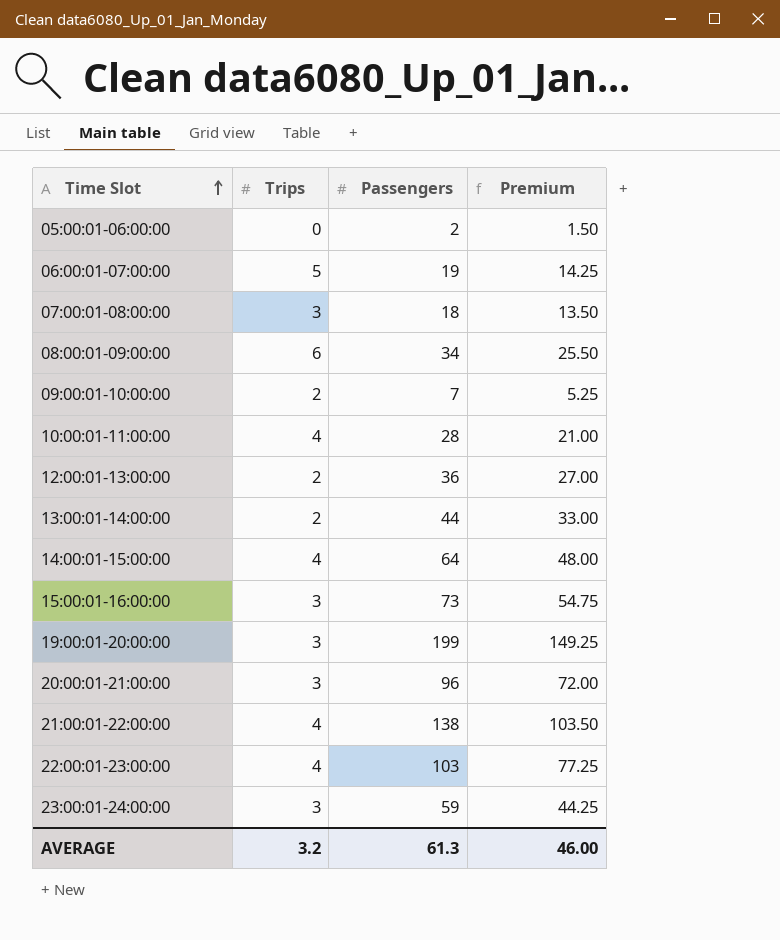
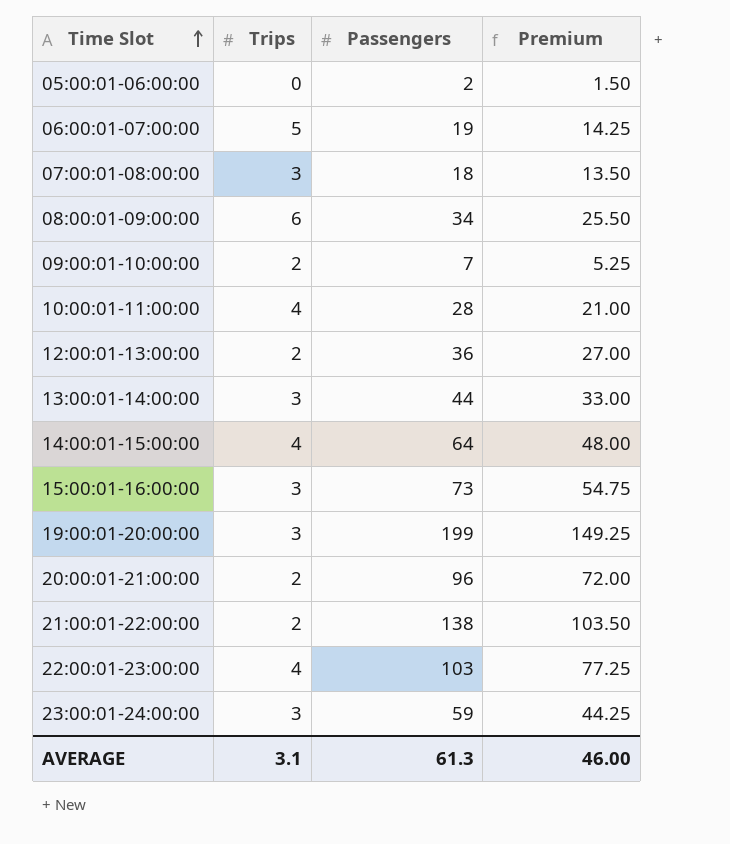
13:00:01-14:00:00 | Trips: 2 -> 3
20:00:01-21:00:00 | Trips: 3 -> 2
21:00:01-22:00:00 | Trips: 4 -> 2
AVERAGE | Trips: 3.2 -> 3.1

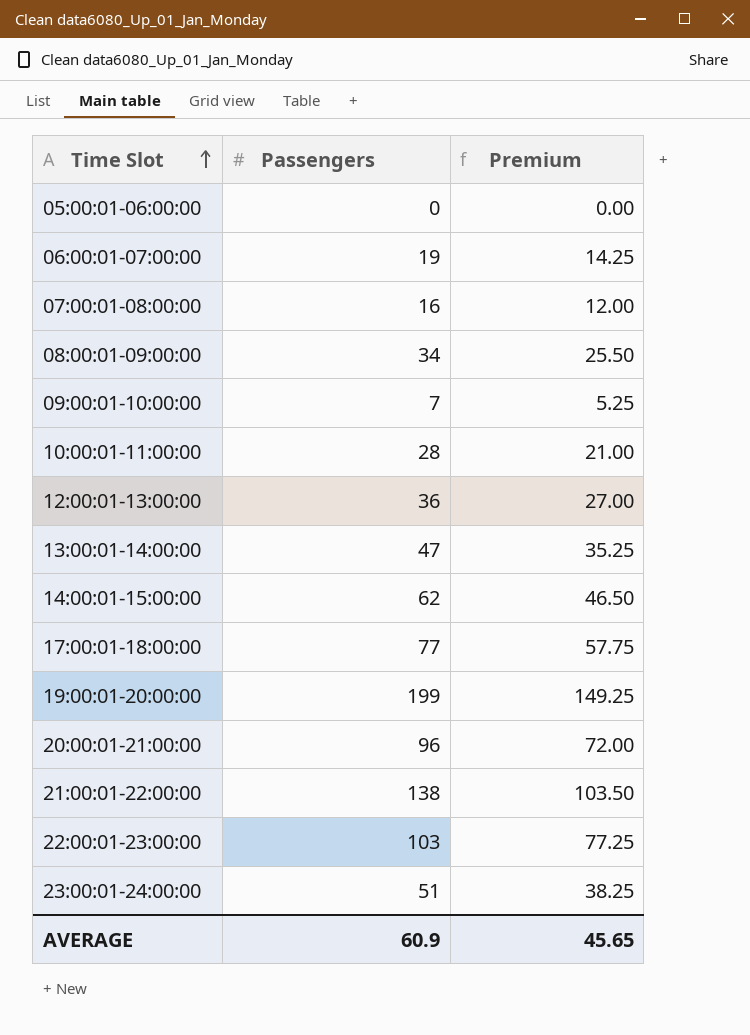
column Trips | position: 2 -> none
row 15:00:01-16:00:00: 3 | 73 | 54.75 -> none
05:00:01-06:00:00 | Passengers: 2 -> 0
05:00:01-06:00:00 | Premium: 1.50 -> 0.00
07:00:01-08:00:00 | Passengers: 18 -> 16
07:00:01-08:00:00 | Premium: 13.50 -> 12.00
13:00:01-14:00:00 | Passengers: 44 -> 47
13:00:01-14:00:00 | Premium: 33.00 -> 35.25
14:00:01-15:00:00 | Passengers: 64 -> 62
14:00:01-15:00:00 | Premium: 48.00 -> 46.50
row 17:00:01-18:00:00: none -> 77 | 57.75
23:00:01-24:00:00 | Passengers: 59 -> 51
23:00:01-24:00:00 | Premium: 44.25 -> 38.25
AVERAGE | Passengers: 61.3 -> 60.9
AVERAGE | Premium: 46.00 -> 45.65

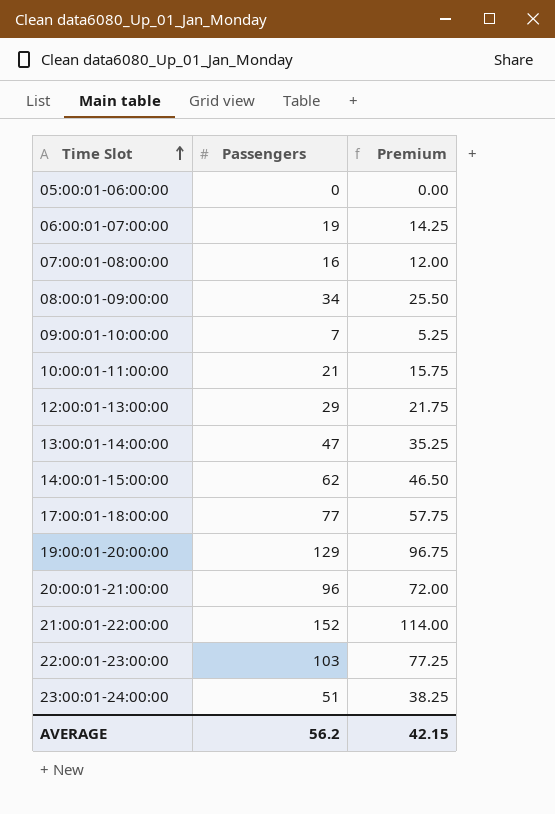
10:00:01-11:00:00 | Passengers: 28 -> 21
10:00:01-11:00:00 | Premium: 21.00 -> 15.75
12:00:01-13:00:00 | Passengers: 36 -> 29
12:00:01-13:00:00 | Premium: 27.00 -> 21.75
19:00:01-20:00:00 | Passengers: 199 -> 129
19:00:01-20:00:00 | Premium: 149.25 -> 96.75
21:00:01-22:00:00 | Passengers: 138 -> 152
21:00:01-22:00:00 | Premium: 103.50 -> 114.00
AVERAGE | Passengers: 60.9 -> 56.2
AVERAGE | Premium: 45.65 -> 42.15

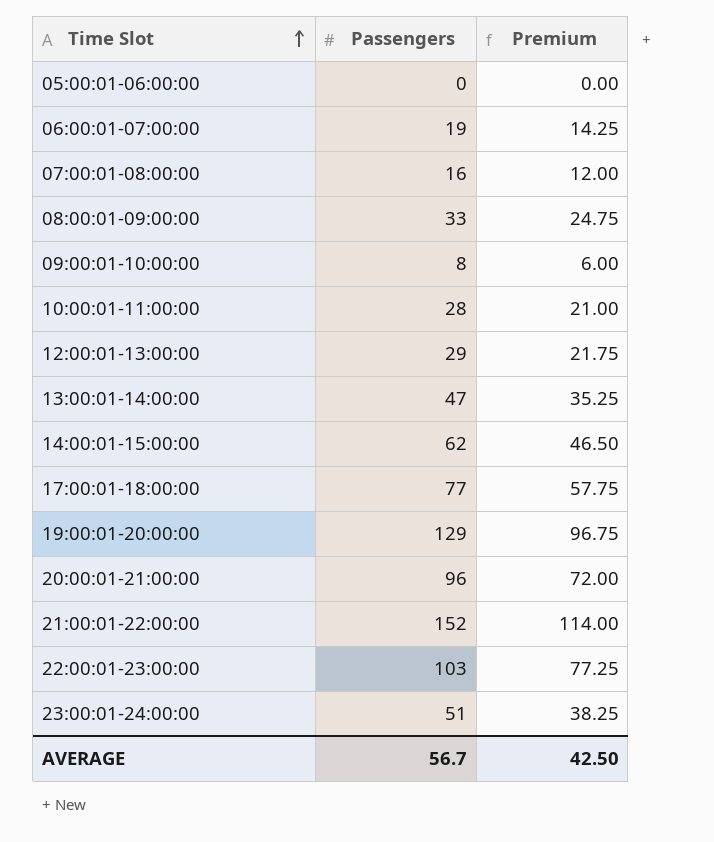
08:00:01-09:00:00 | Passengers: 34 -> 33
08:00:01-09:00:00 | Premium: 25.50 -> 24.75
09:00:01-10:00:00 | Passengers: 7 -> 8
09:00:01-10:00:00 | Premium: 5.25 -> 6.00
10:00:01-11:00:00 | Passengers: 21 -> 28
10:00:01-11:00:00 | Premium: 15.75 -> 21.00
AVERAGE | Passengers: 56.2 -> 56.7
AVERAGE | Premium: 42.15 -> 42.50

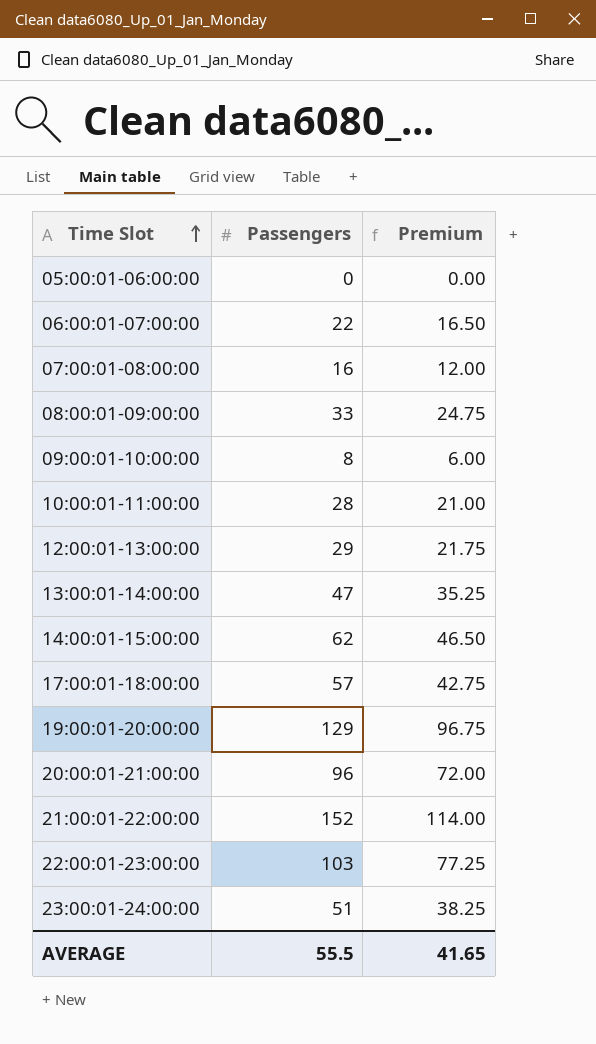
06:00:01-07:00:00 | Passengers: 19 -> 22
06:00:01-07:00:00 | Premium: 14.25 -> 16.50
17:00:01-18:00:00 | Passengers: 77 -> 57
17:00:01-18:00:00 | Premium: 57.75 -> 42.75
AVERAGE | Passengers: 56.7 -> 55.5
AVERAGE | Premium: 42.50 -> 41.65

